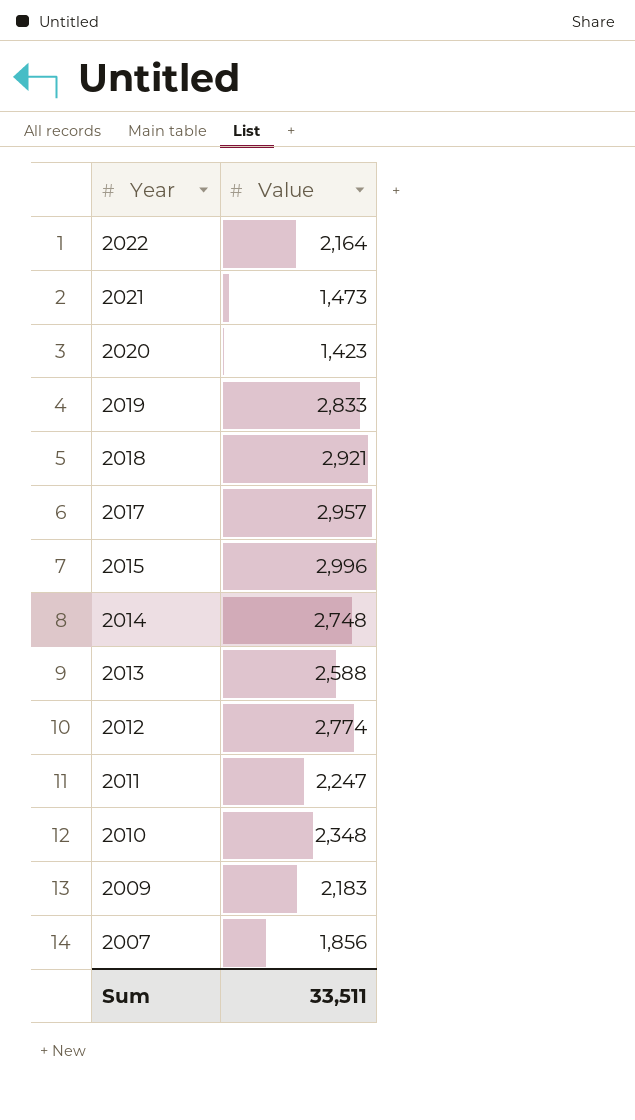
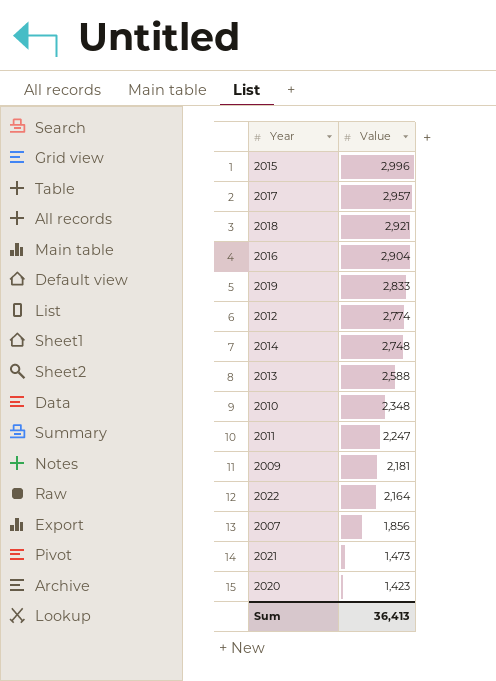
row order: Year descending -> Value descending
row 2016: none -> 2,904
2009 | Value: 2,183 -> 2,181
Sum | Value: 33,511 -> 36,413

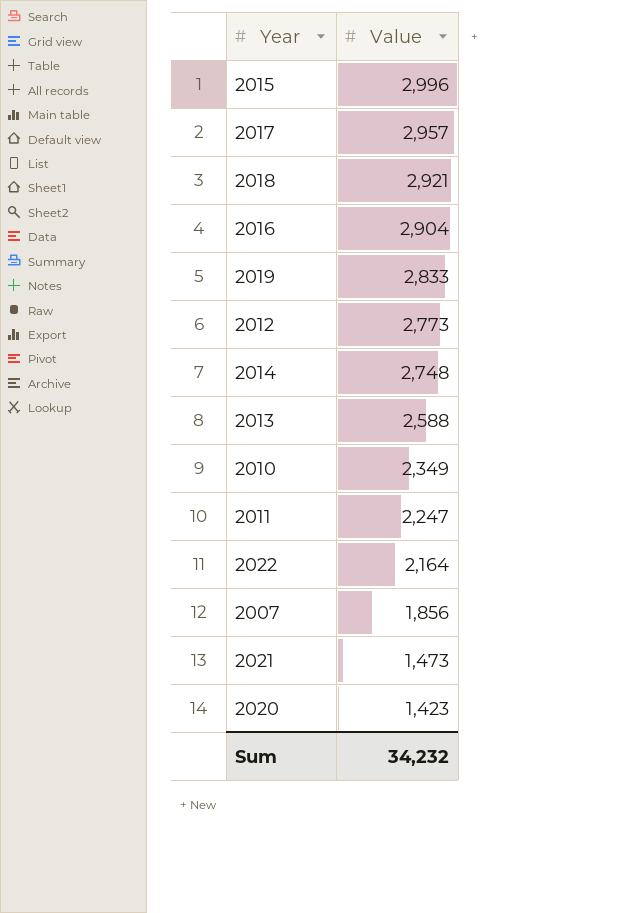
row 2009: 2,181 -> none
2012 | Value: 2,774 -> 2,773
2010 | Value: 2,348 -> 2,349
Sum | Value: 36,413 -> 34,232

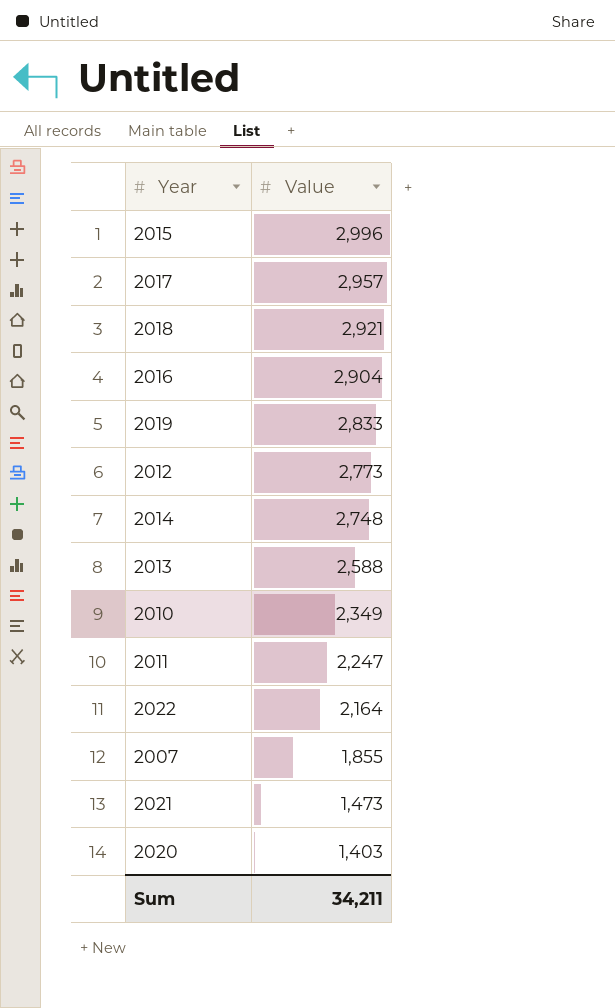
2007 | Value: 1,856 -> 1,855
2020 | Value: 1,423 -> 1,403
Sum | Value: 34,232 -> 34,211

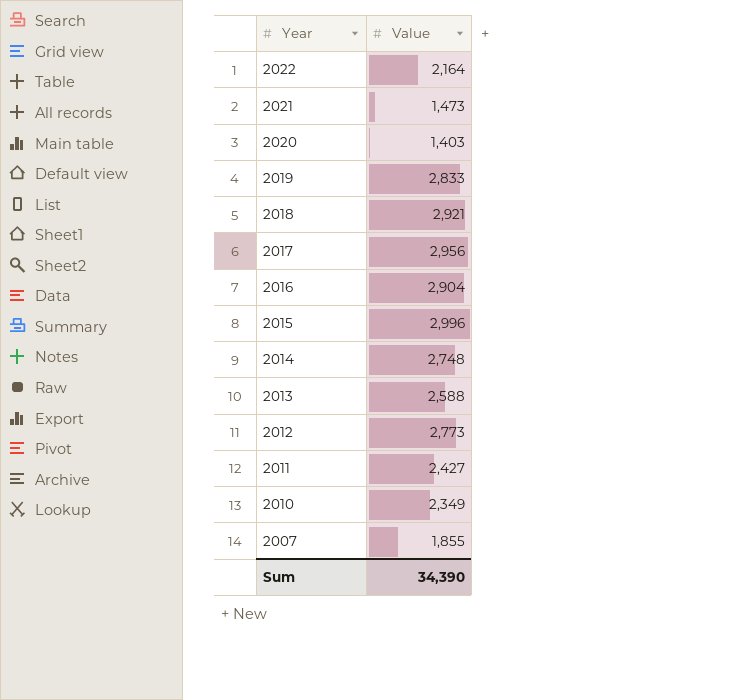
row order: Value descending -> Year descending
2017 | Value: 2,957 -> 2,956
2011 | Value: 2,247 -> 2,427
Sum | Value: 34,211 -> 34,390

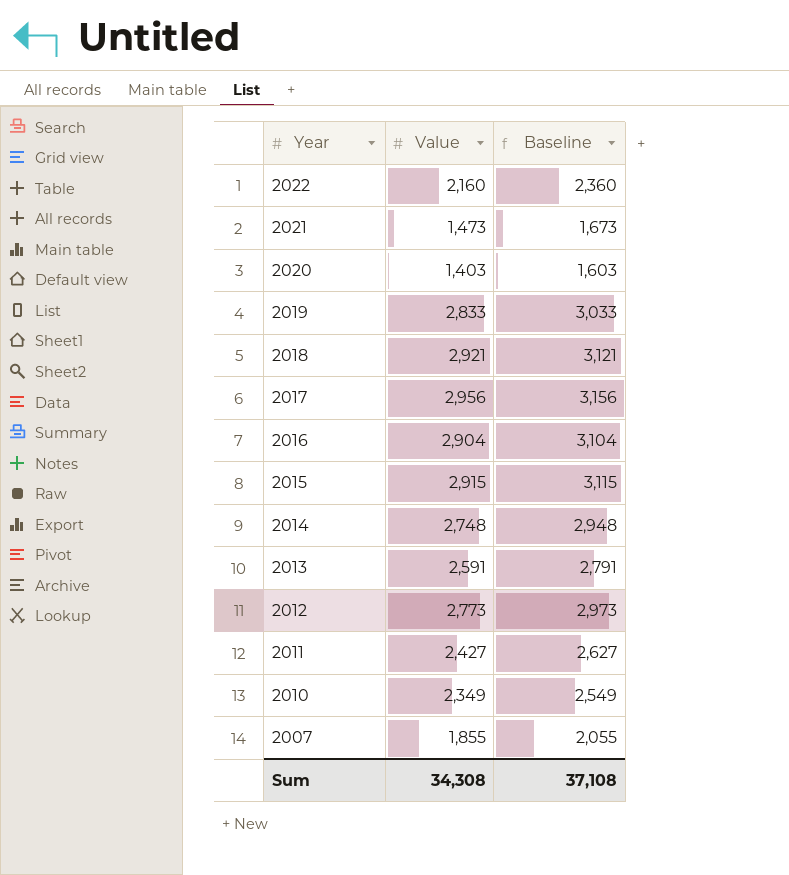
column Baseline | formula: none -> [Value] + 200
2022 | Value: 2,164 -> 2,160
2015 | Value: 2,996 -> 2,915
2013 | Value: 2,588 -> 2,591
Sum | Value: 34,390 -> 34,308

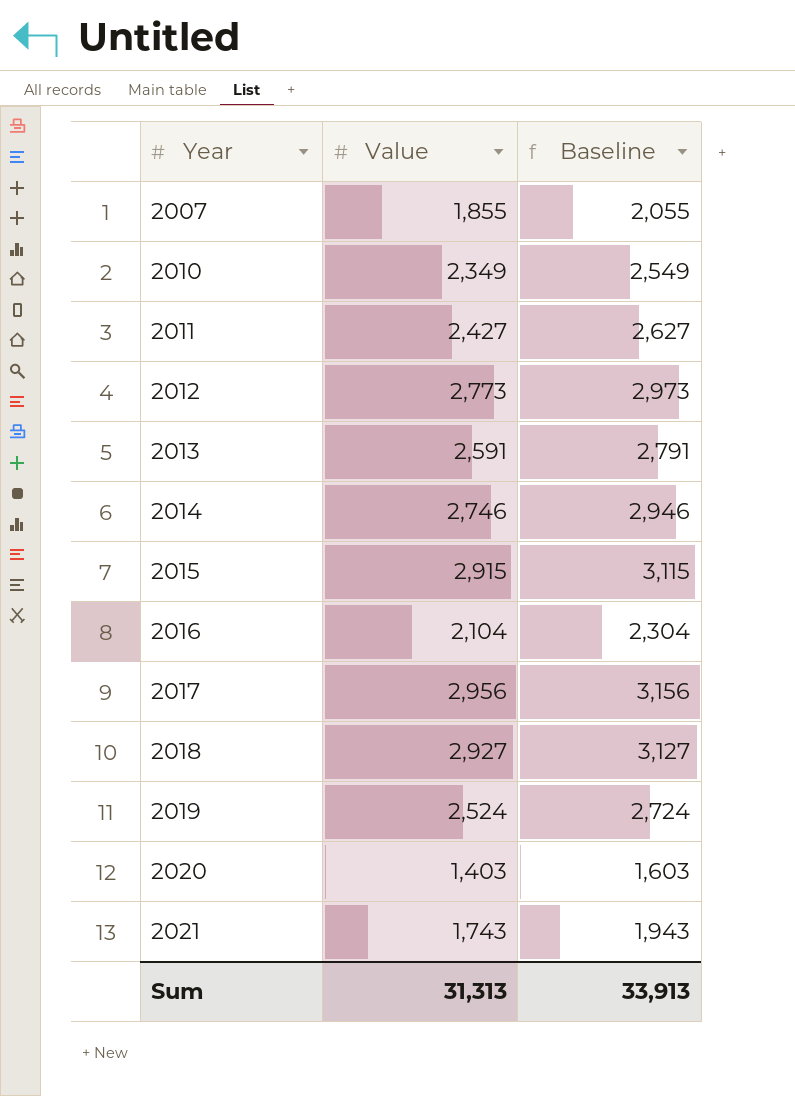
row order: Year descending -> Year ascending
row 2022: 2,160 | 2,360 -> none
2014 | Value: 2,748 -> 2,746
2014 | Baseline: 2,948 -> 2,946
2016 | Value: 2,904 -> 2,104
2016 | Baseline: 3,104 -> 2,304
2018 | Value: 2,921 -> 2,927
2018 | Baseline: 3,121 -> 3,127
2019 | Value: 2,833 -> 2,524
2019 | Baseline: 3,033 -> 2,724
2021 | Value: 1,473 -> 1,743
2021 | Baseline: 1,673 -> 1,943
Sum | Value: 34,308 -> 31,313
Sum | Baseline: 37,108 -> 33,913

